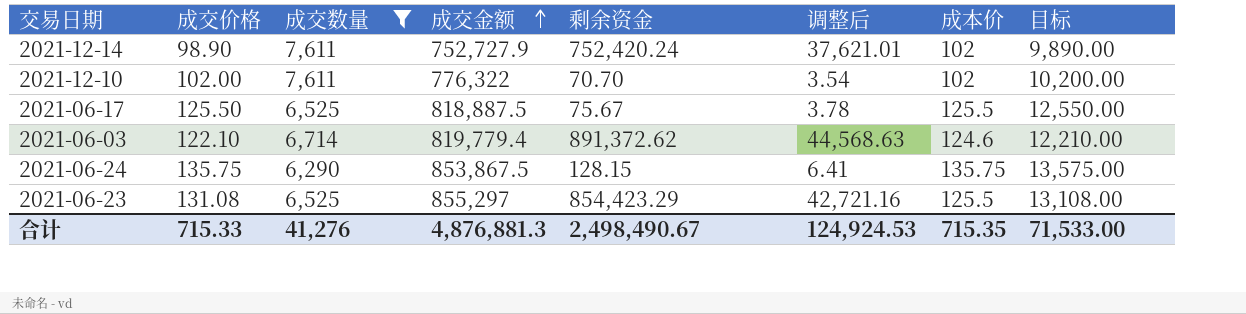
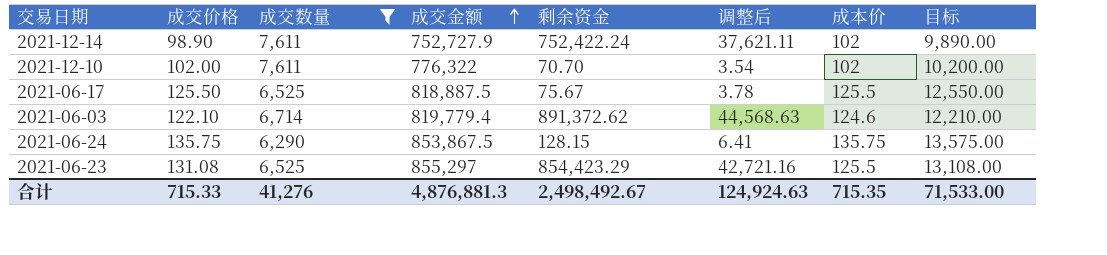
2021-12-14 | 剩余资金: 752,420.24 -> 752,422.24
2021-12-14 | 调整后: 37,621.01 -> 37,621.11
合计 | 剩余资金: 2,498,490.67 -> 2,498,492.67
合计 | 调整后: 124,924.53 -> 124,924.63

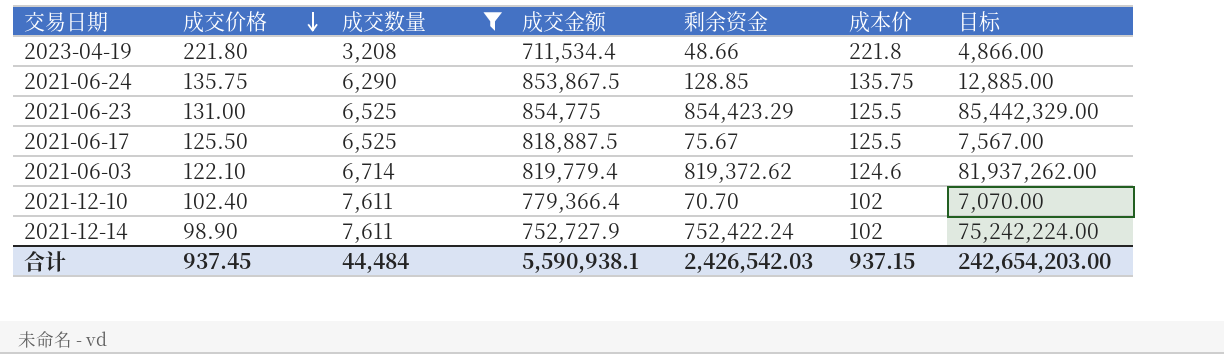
row order: 成交金额 ascending -> 成交价格 descending
column 调整后 | formula: [剩余资金] * 0.05 -> none
column 目标 | formula: [成交价格] * 100 -> [剩余资金] * 100
row 2023-04-19: none -> 221.80 | 3,208 | 711,534.4 | 48.66 | 221.8 | 4,866.00
2021-06-24 | 剩余资金: 128.15 -> 128.85
2021-06-23 | 成交价格: 131.08 -> 131.00
2021-06-23 | 成交金额: 855,297 -> 854,775
2021-06-03 | 剩余资金: 891,372.62 -> 819,372.62
2021-12-10 | 成交价格: 102.00 -> 102.40
2021-12-10 | 成交金额: 776,322 -> 779,366.4
合计 | 成交价格: 715.33 -> 937.45
合计 | 成交数量: 41,276 -> 44,484
合计 | 成交金额: 4,876,881.3 -> 5,590,938.1
合计 | 剩余资金: 2,498,492.67 -> 2,426,542.03
合计 | 成本价: 715.35 -> 937.15
合计 | 目标: 71,533.00 -> 242,654,203.00

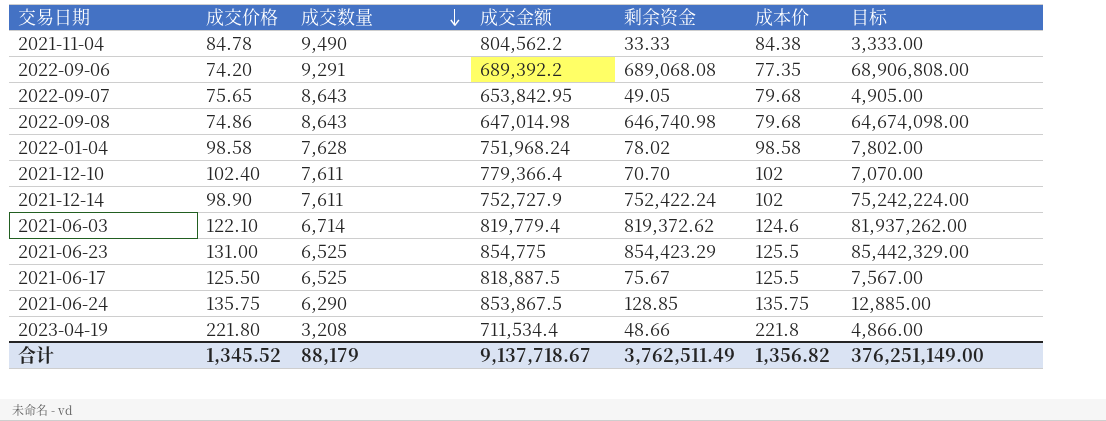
filter: 成交数量 <= 7,611 -> none
row order: 成交价格 descending -> 成交数量 descending
合计 | 成交价格: 937.45 -> 1,345.52
合计 | 成交数量: 44,484 -> 88,179
合计 | 成交金额: 5,590,938.1 -> 9,137,718.67
合计 | 剩余资金: 2,426,542.03 -> 3,762,511.49
合计 | 成本价: 937.15 -> 1,356.82
合计 | 目标: 242,654,203.00 -> 376,251,149.00

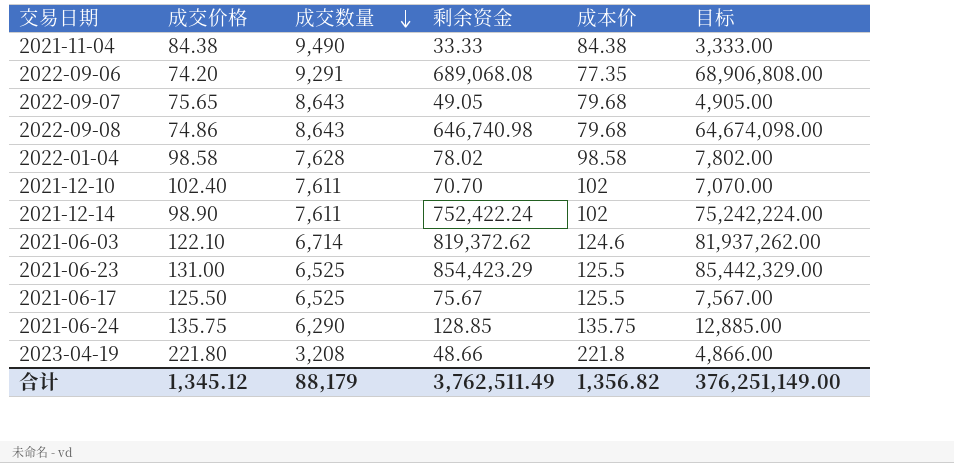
column 成交金额 | formula: [成交价格] * [成交数量] -> none
2021-11-04 | 成交价格: 84.78 -> 84.38
合计 | 成交价格: 1,345.52 -> 1,345.12

